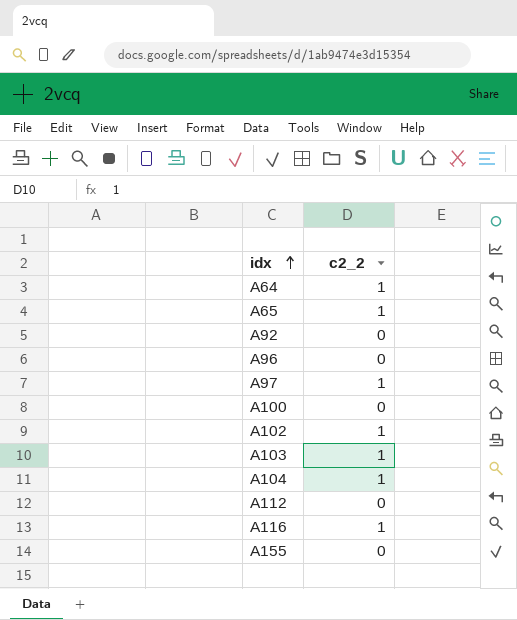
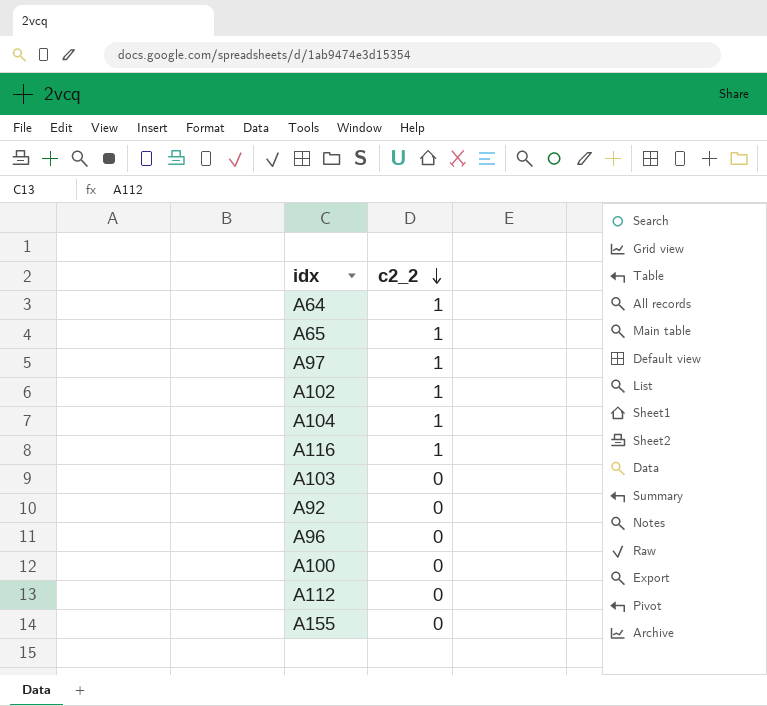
row order: idx ascending -> c2_2 descending
A103 | c2_2: 1 -> 0

